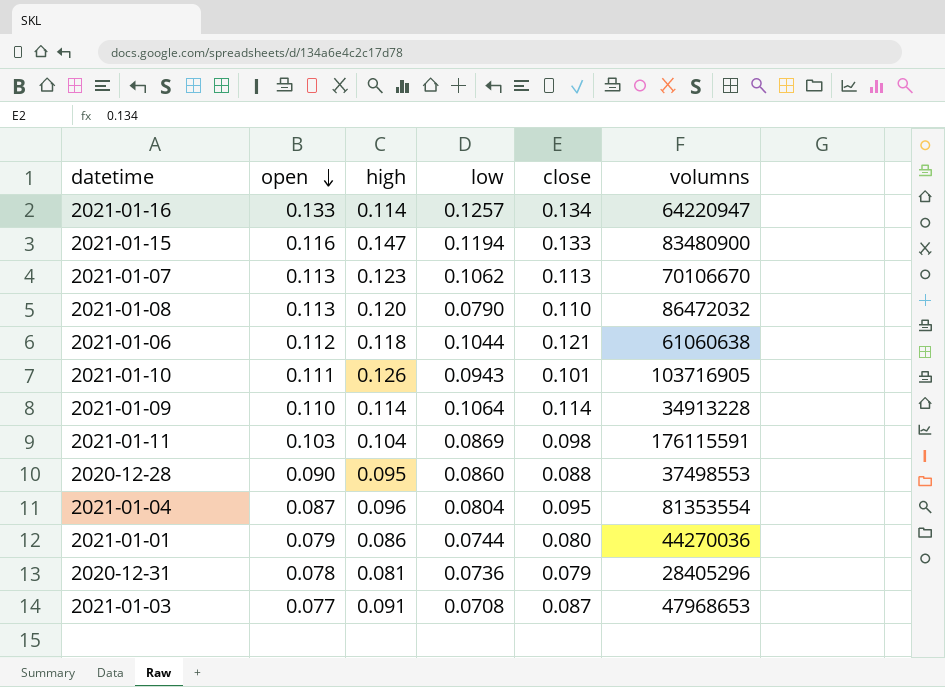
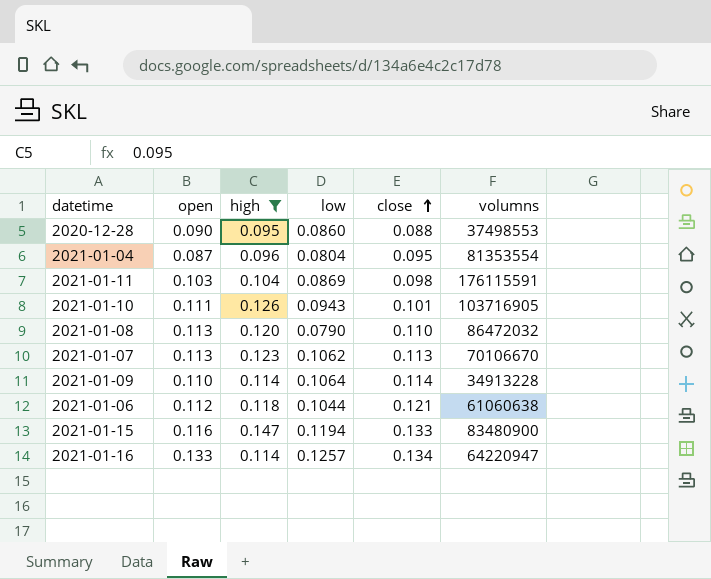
filter: none -> high >= 0.095
row order: open descending -> close ascending

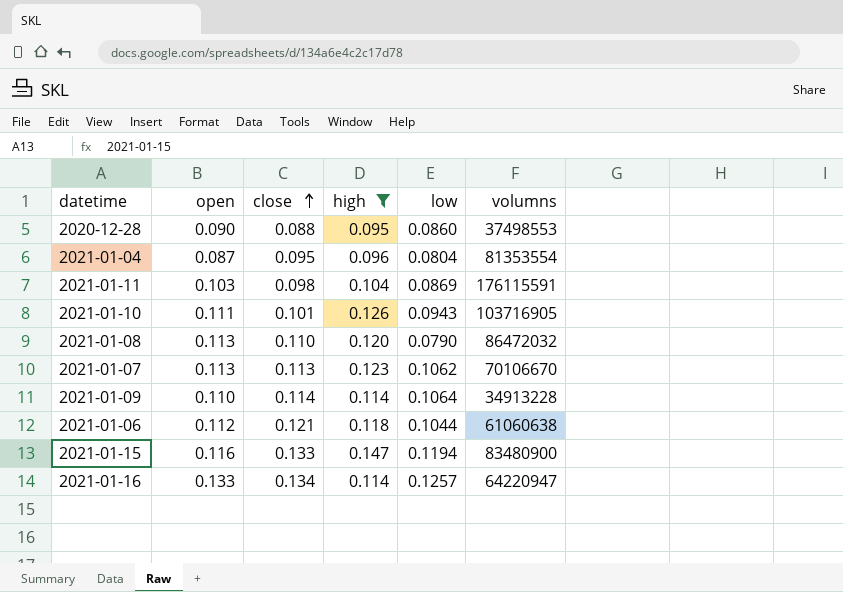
column close | position: 5 -> 3

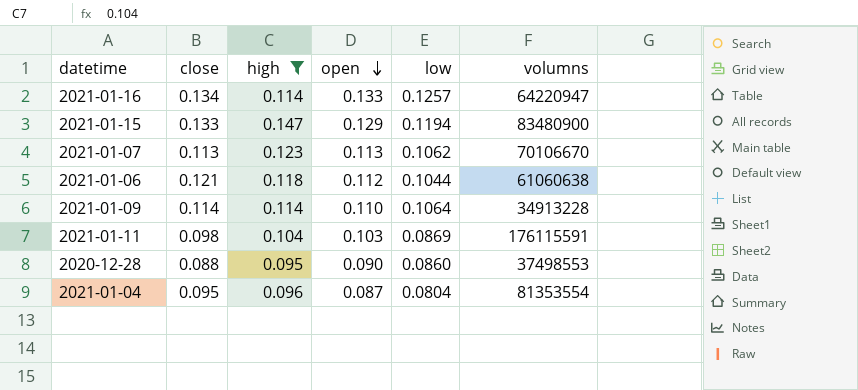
row order: close ascending -> open descending
column open | position: 2 -> 4
row 2021-01-10: 0.111 | 0.101 | 0.126 | 0.0943 | 103716905 -> none
row 2021-01-08: 0.113 | 0.110 | 0.120 | 0.0790 | 86472032 -> none
2021-01-15 | open: 0.116 -> 0.129

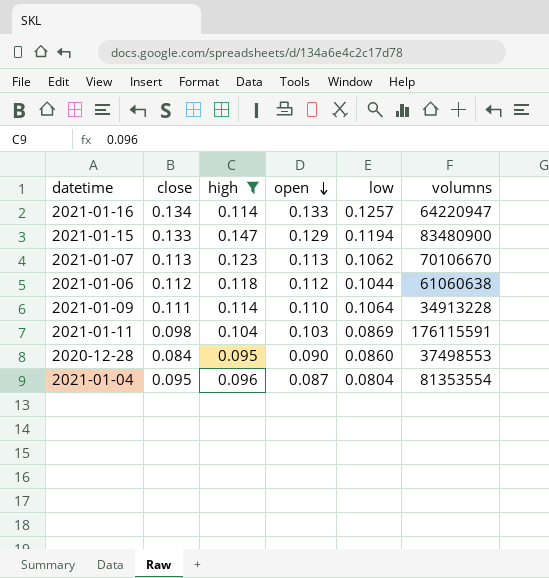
2021-01-06 | close: 0.121 -> 0.112
2021-01-09 | close: 0.114 -> 0.111
2020-12-28 | close: 0.088 -> 0.084

